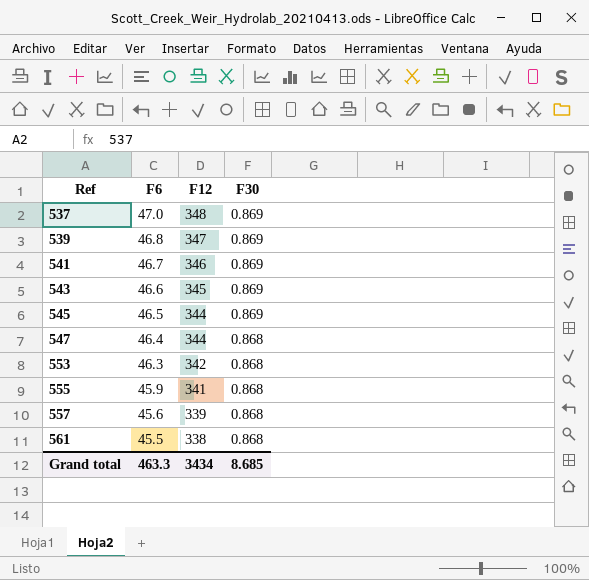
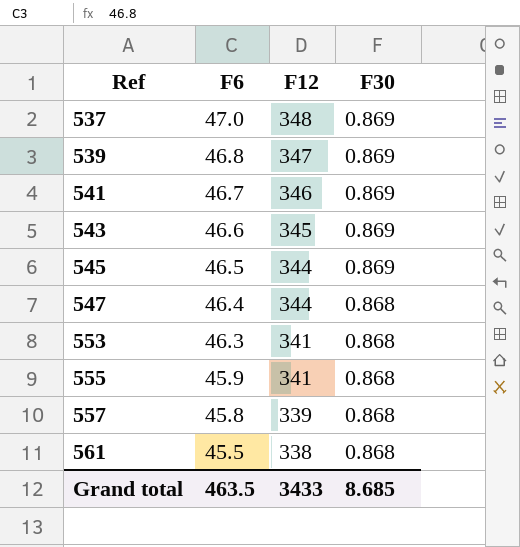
553 | F12: 342 -> 341
557 | F6: 45.6 -> 45.8
Grand total | F6: 463.3 -> 463.5
Grand total | F12: 3434 -> 3433

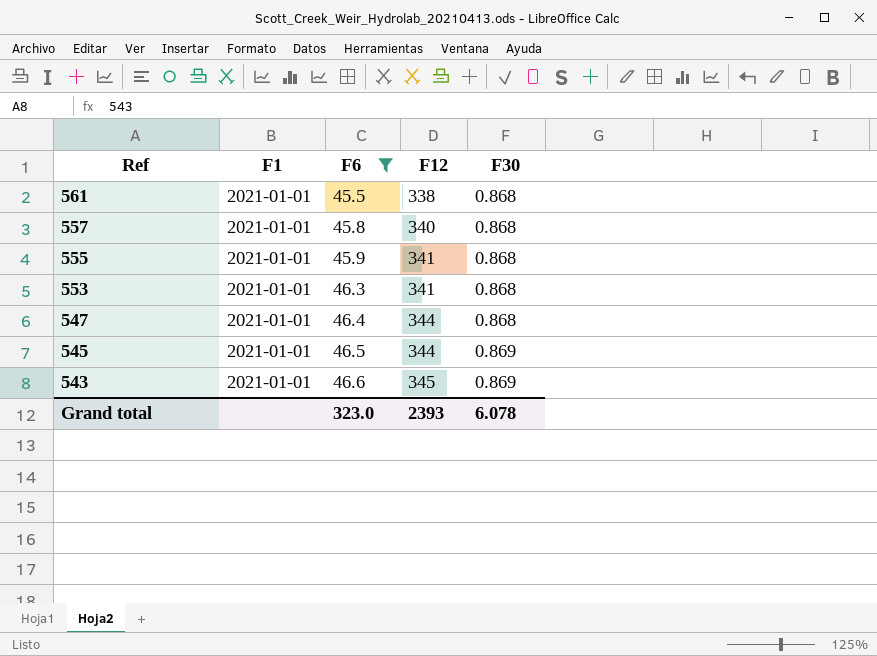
filter: none -> F6 <= 46.6
row order: Ref ascending -> Ref descending
column F1 | position: none -> 2
557 | F12: 339 -> 340
Grand total | F6: 463.5 -> 323.0
Grand total | F12: 3433 -> 2393
Grand total | F30: 8.685 -> 6.078

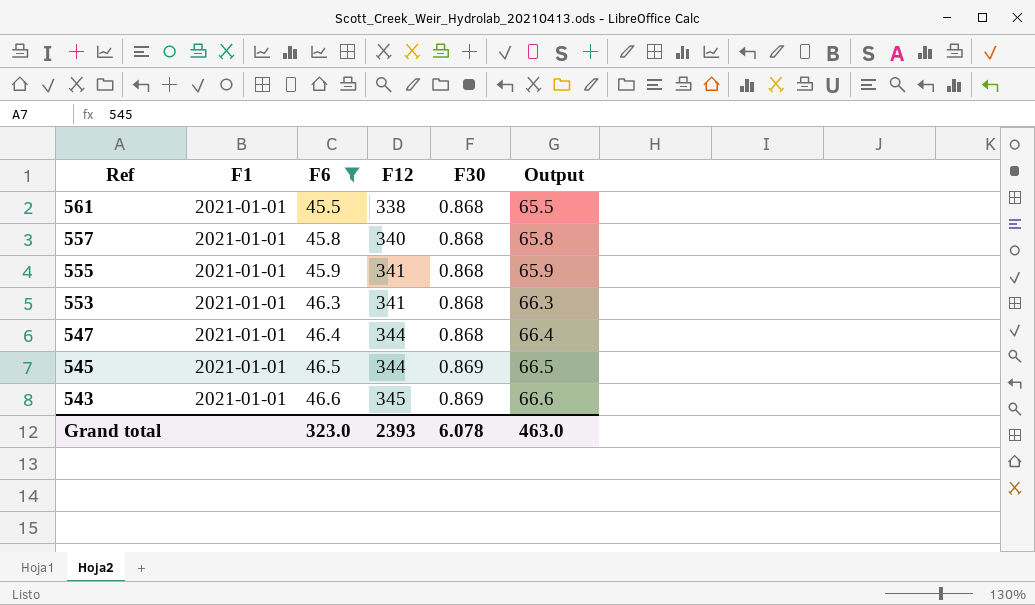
column Output | formula: none -> [F6] + 20

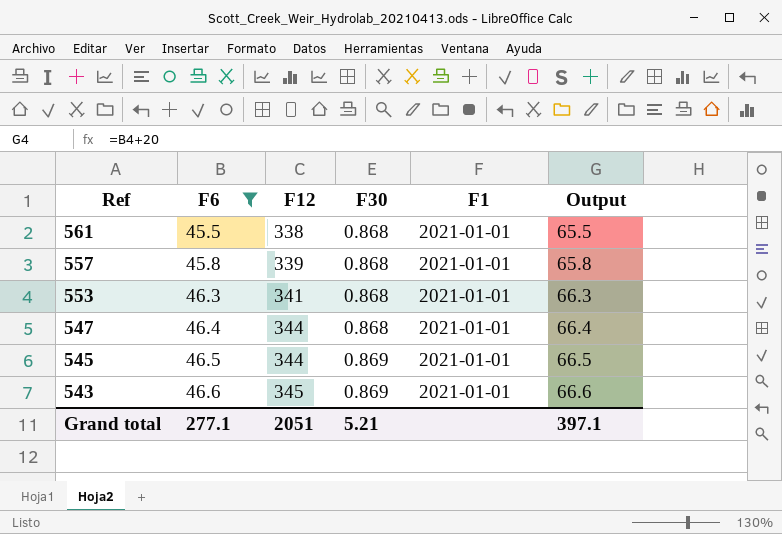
column F1 | position: 2 -> 5
row 555: 2021-01-01 | 45.9 | 341 | 0.868 | 65.9 -> none
557 | F12: 340 -> 339
Grand total | F6: 323.0 -> 277.1
Grand total | F12: 2393 -> 2051
Grand total | F30: 6.078 -> 5.21
Grand total | Output: 463.0 -> 397.1

